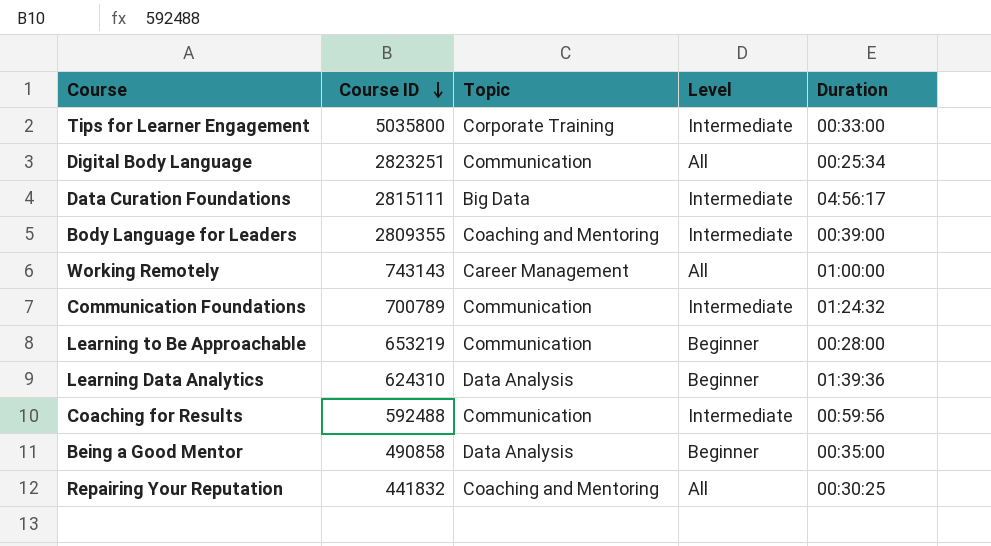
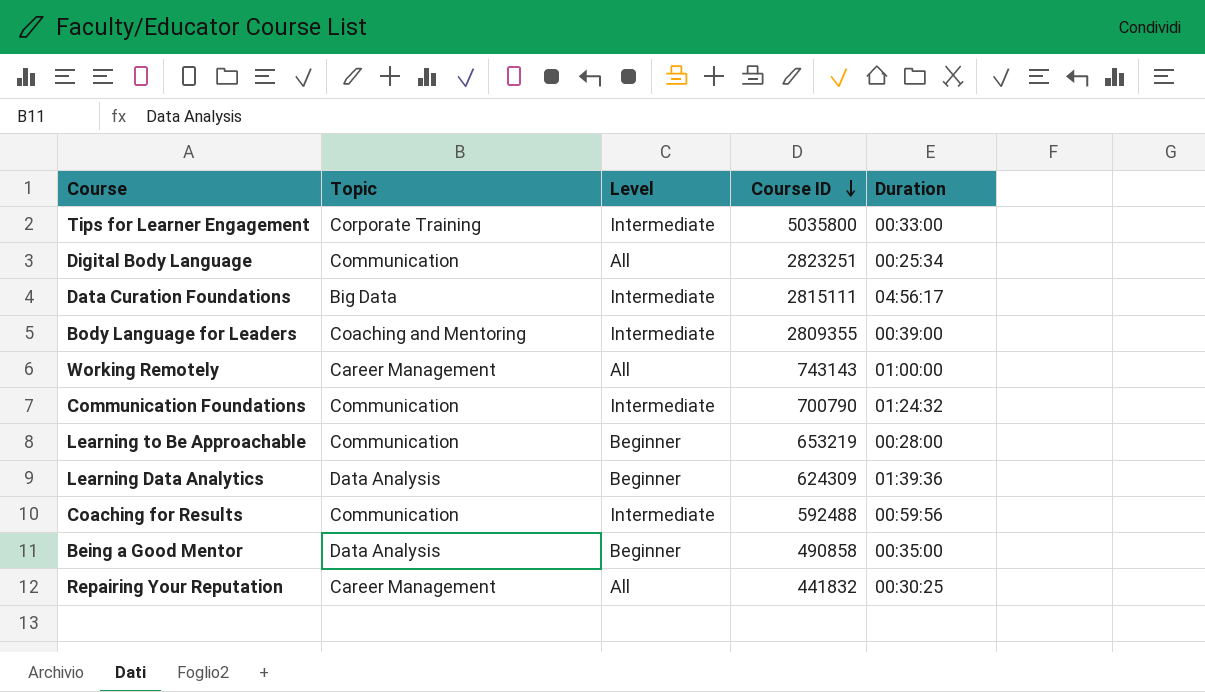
column Course ID | position: 2 -> 4
Communication Foundations | Course ID: 700789 -> 700790
Learning Data Analytics | Course ID: 624310 -> 624309
Repairing Your Reputation | Topic: Coaching and Mentoring -> Career Management

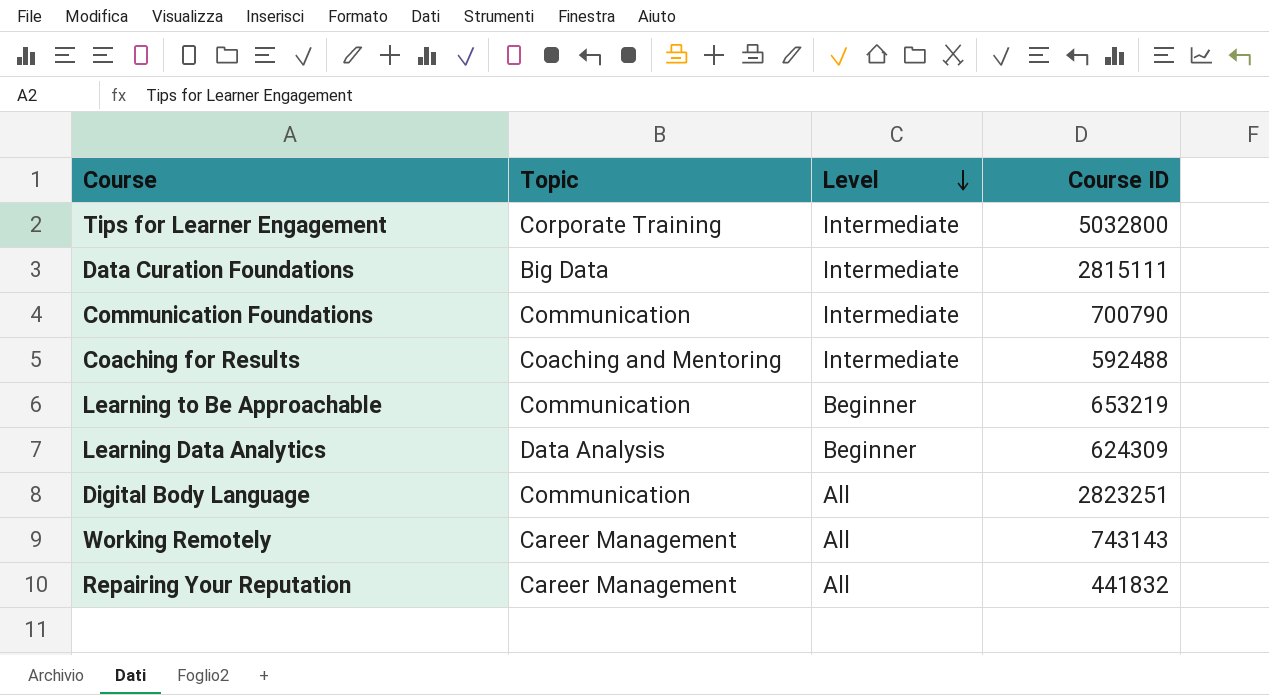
row order: Course ID descending -> Level descending
column Duration | position: 5 -> none
row Body Language for Leaders: Coaching and Mentoring | Intermediate | 2809355 | 00:39:00 -> none
row Being a Good Mentor: Data Analysis | Beginner | 490858 | 00:35:00 -> none
Tips for Learner Engagement | Course ID: 5035800 -> 5032800
Coaching for Results | Topic: Communication -> Coaching and Mentoring

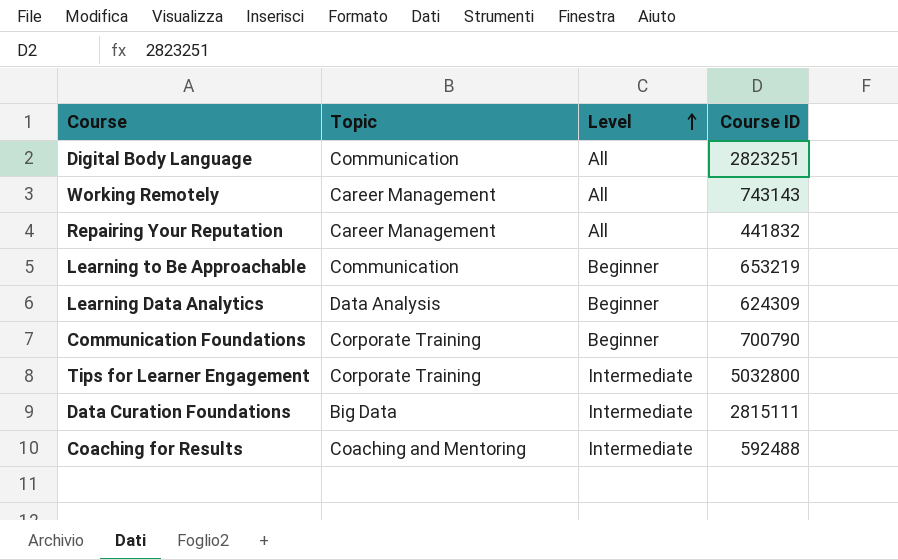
row order: Level descending -> Level ascending
Communication Foundations | Topic: Communication -> Corporate Training
Communication Foundations | Level: Intermediate -> Beginner

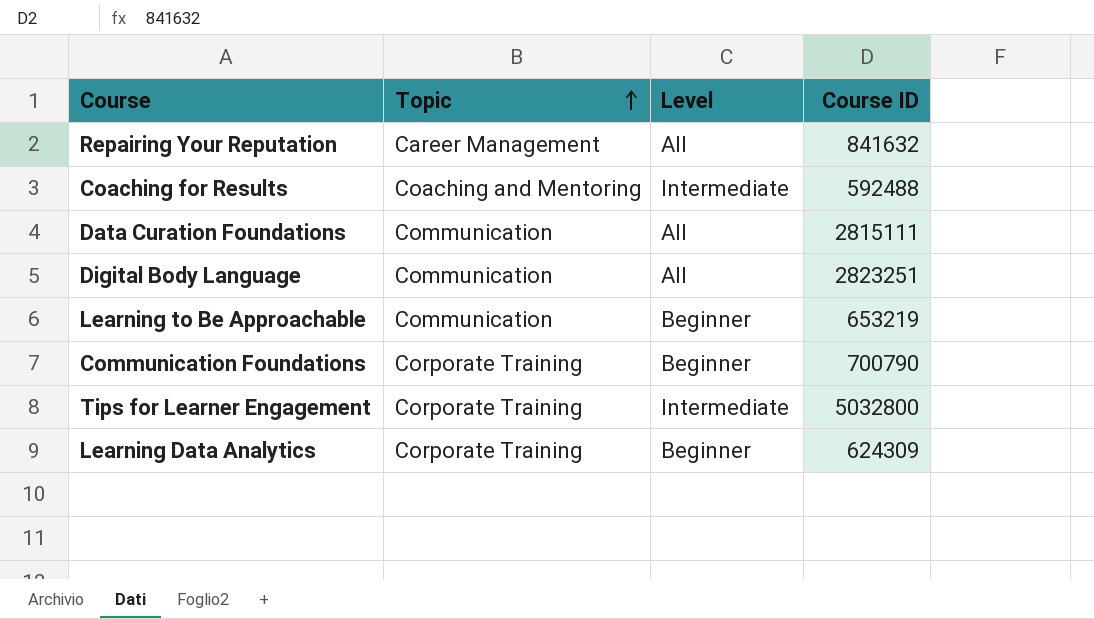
row order: Level ascending -> Topic ascending
row Working Remotely: Career Management | All | 743143 -> none
Repairing Your Reputation | Course ID: 441832 -> 841632
Data Curation Foundations | Topic: Big Data -> Communication
Data Curation Foundations | Level: Intermediate -> All
Learning Data Analytics | Topic: Data Analysis -> Corporate Training

